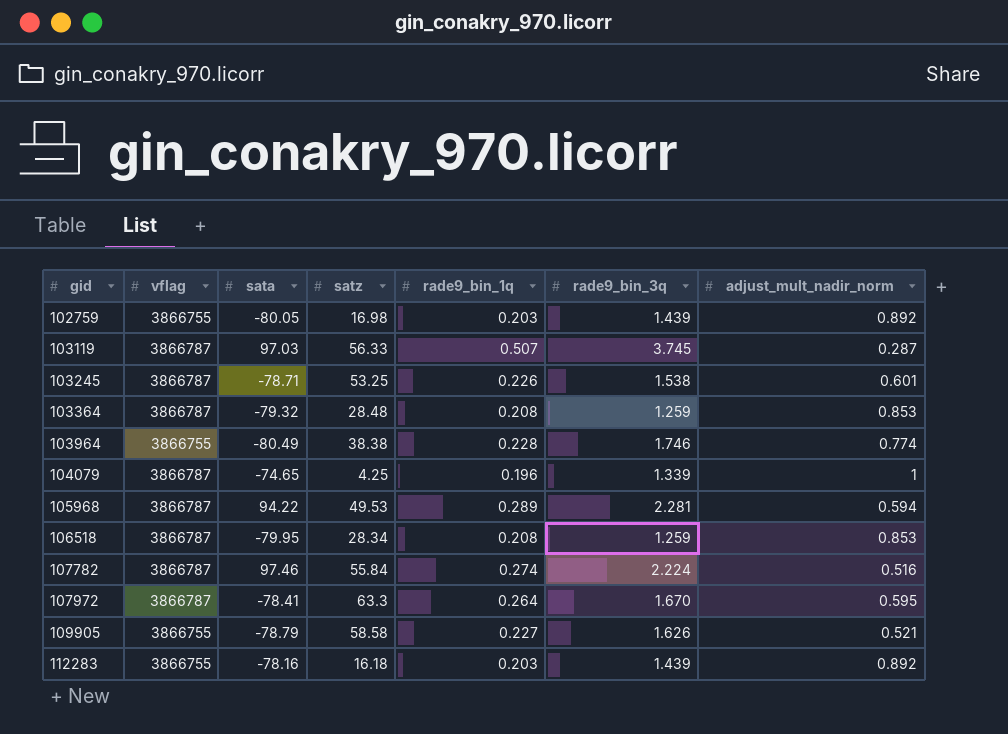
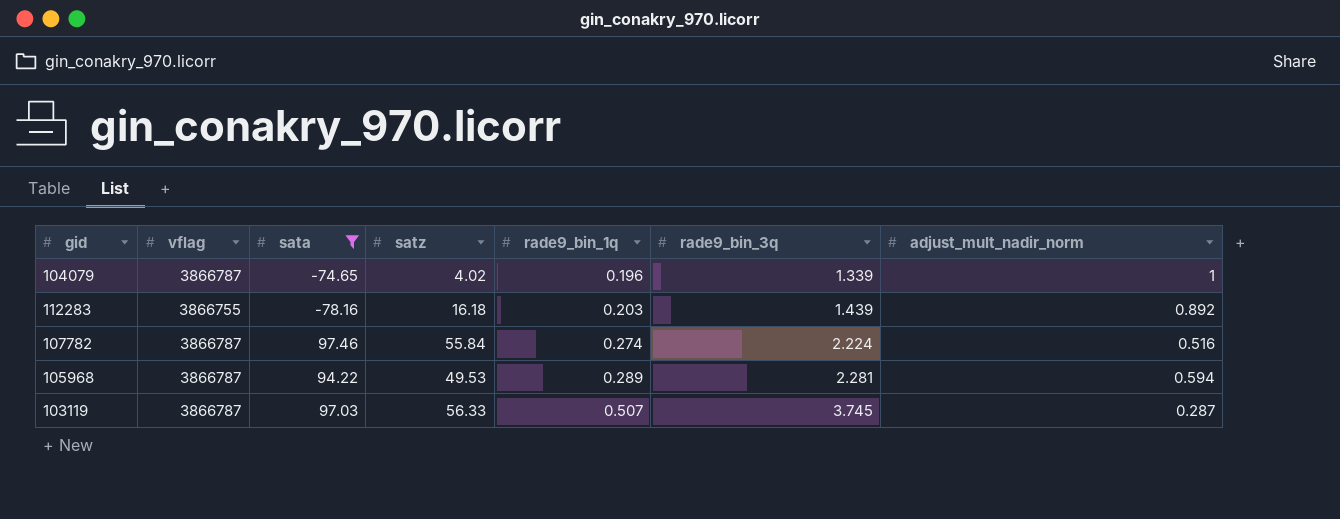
filter: none -> sata >= -78.16
row order: gid ascending -> rade9_bin_1q ascending
104079 | satz: 4.25 -> 4.02

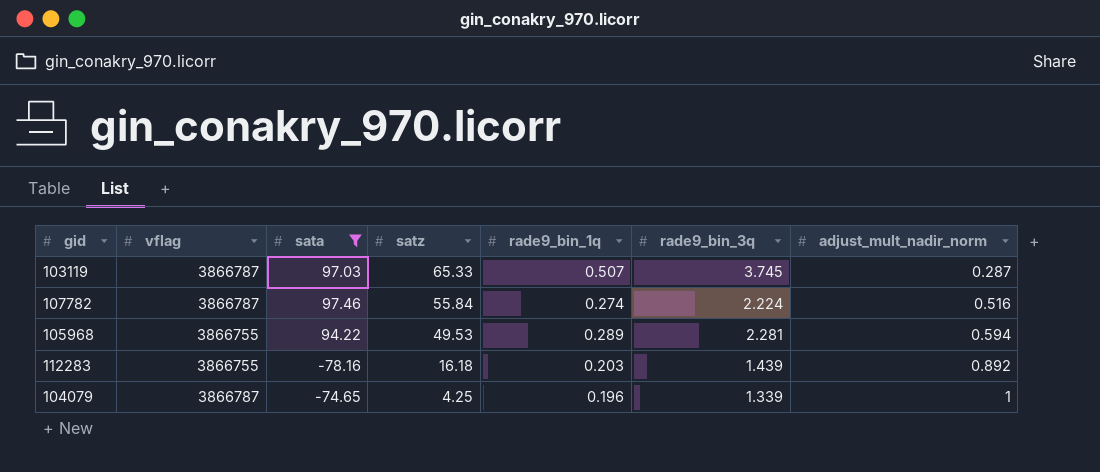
row order: rade9_bin_1q ascending -> satz descending
103119 | satz: 56.33 -> 65.33
105968 | vflag: 3866787 -> 3866755
104079 | satz: 4.02 -> 4.25

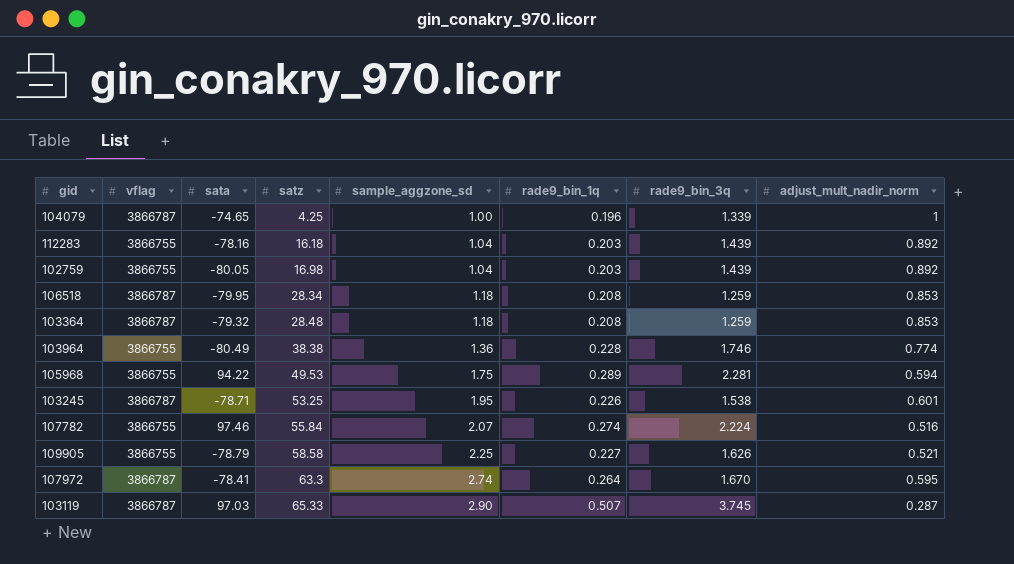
filter: sata >= -78.16 -> none
row order: satz descending -> satz ascending
column sample_aggzone_sd | position: none -> 5
107782 | vflag: 3866787 -> 3866755

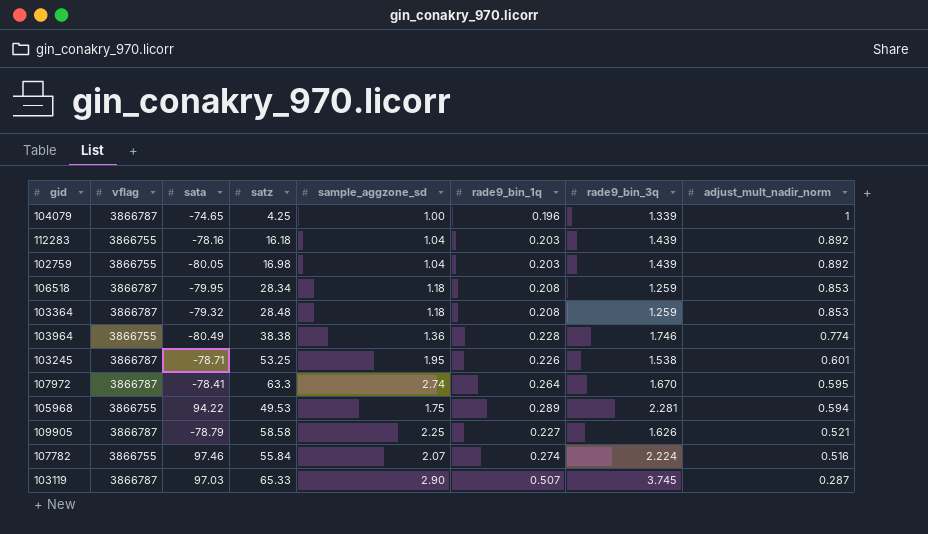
row order: satz ascending -> adjust_mult_nadir_norm descending
109905 | vflag: 3866755 -> 3866787

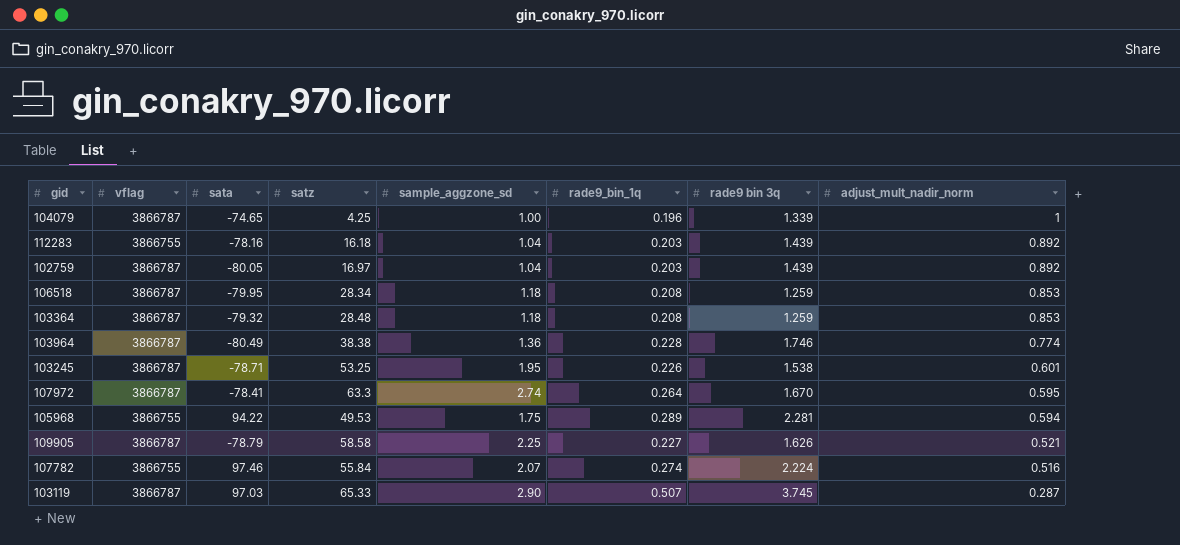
column name: rade9_bin_3q -> rade9 bin 3q
102759 | vflag: 3866755 -> 3866787
102759 | satz: 16.98 -> 16.97
103964 | vflag: 3866755 -> 3866787

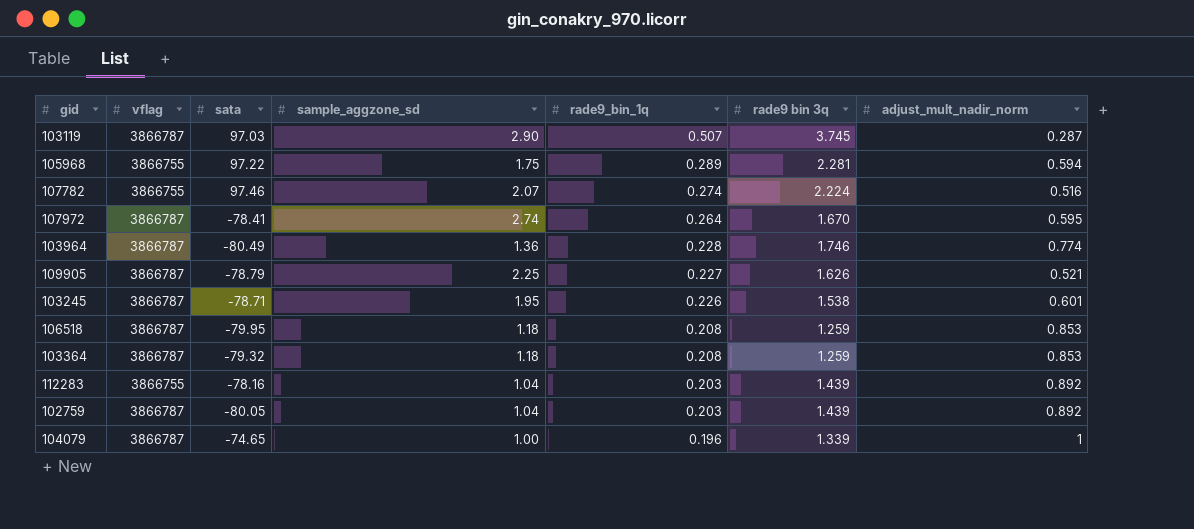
row order: adjust_mult_nadir_norm descending -> rade9_bin_1q descending
column satz | position: 4 -> none
105968 | sata: 94.22 -> 97.22

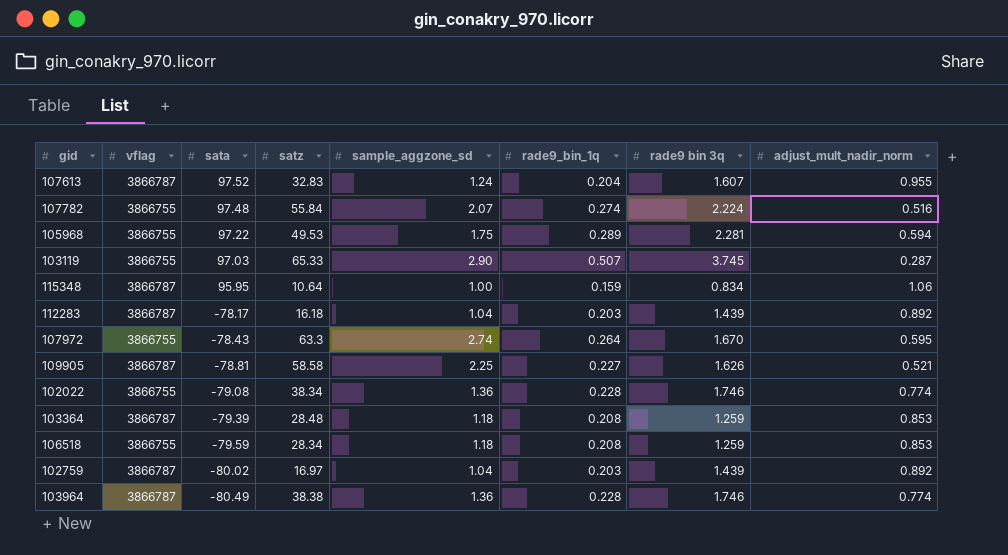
row order: rade9_bin_1q descending -> sata descending
column satz | position: none -> 4
row 103245: 3866787 | -78.71 | 1.95 | 0.226 | 1.538 | 0.601 -> none
row 104079: 3866787 | -74.65 | 1.00 | 0.196 | 1.339 | 1 -> none
row 107613: none -> 3866787 | 97.52 | 32.83 | 1.24 | 0.204 | 1.607 | 0.955
107782 | sata: 97.46 -> 97.48
103119 | vflag: 3866787 -> 3866755
row 115348: none -> 3866787 | 95.95 | 10.64 | 1.00 | 0.159 | 0.834 | 1.06
112283 | vflag: 3866755 -> 3866787
112283 | sata: -78.16 -> -78.17
107972 | vflag: 3866787 -> 3866755
107972 | sata: -78.41 -> -78.43
109905 | sata: -78.79 -> -78.81
row 102022: none -> 3866755 | -79.08 | 38.34 | 1.36 | 0.228 | 1.746 | 0.774
103364 | sata: -79.32 -> -79.39
106518 | vflag: 3866787 -> 3866755
106518 | sata: -79.95 -> -79.59
102759 | sata: -80.05 -> -80.02

